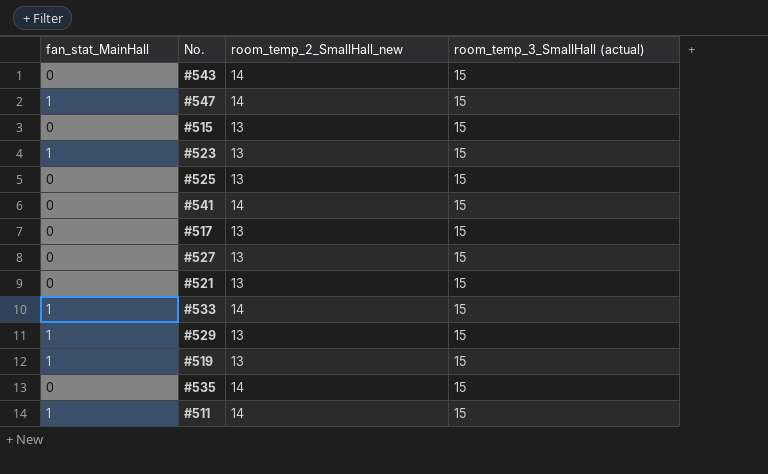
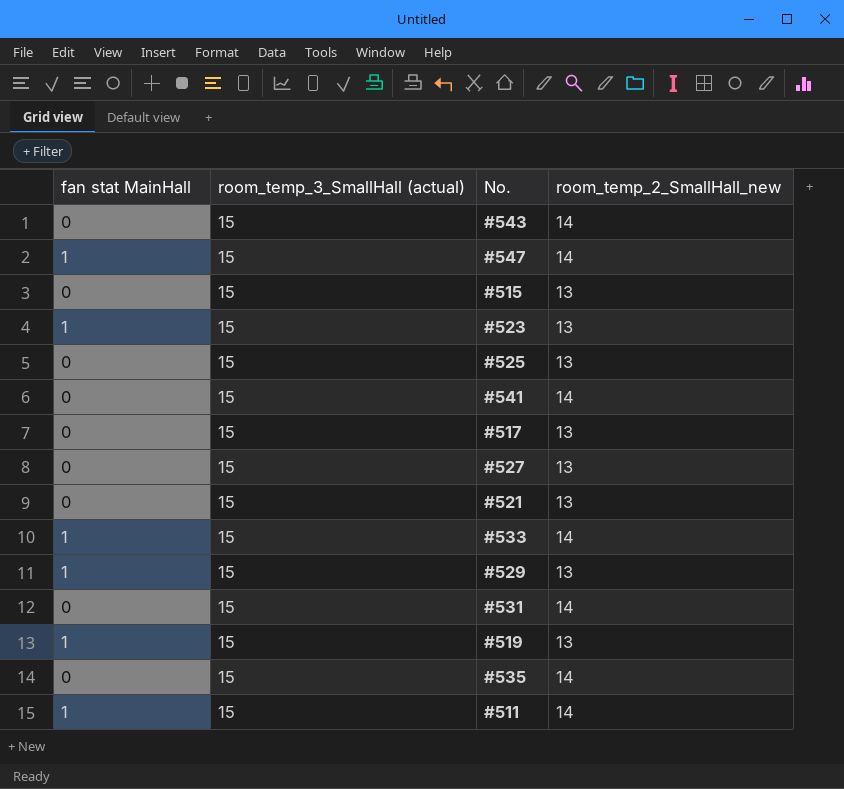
column name: fan_stat_MainHall -> fan stat MainHall
column room_temp_3_SmallHall (actual) | position: 4 -> 2
row #531: none -> 0 | 15 | 14

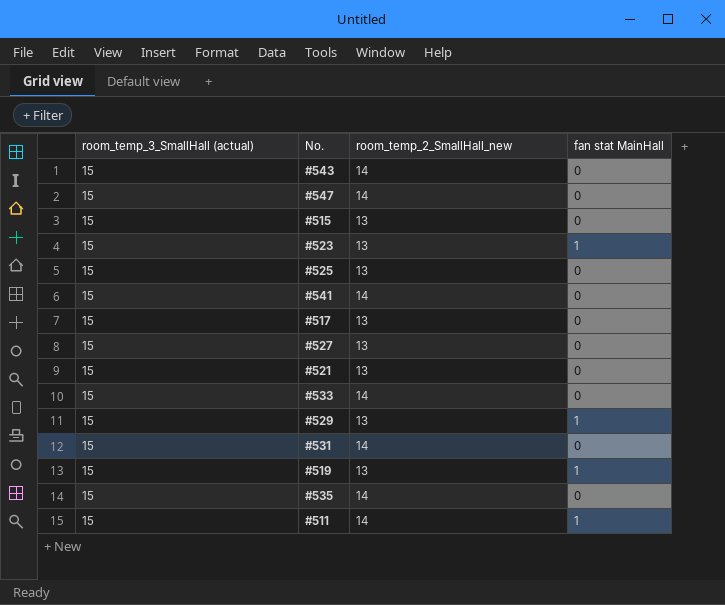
column fan stat MainHall | position: 1 -> 4
#547 | fan stat MainHall: 1 -> 0
#533 | fan stat MainHall: 1 -> 0

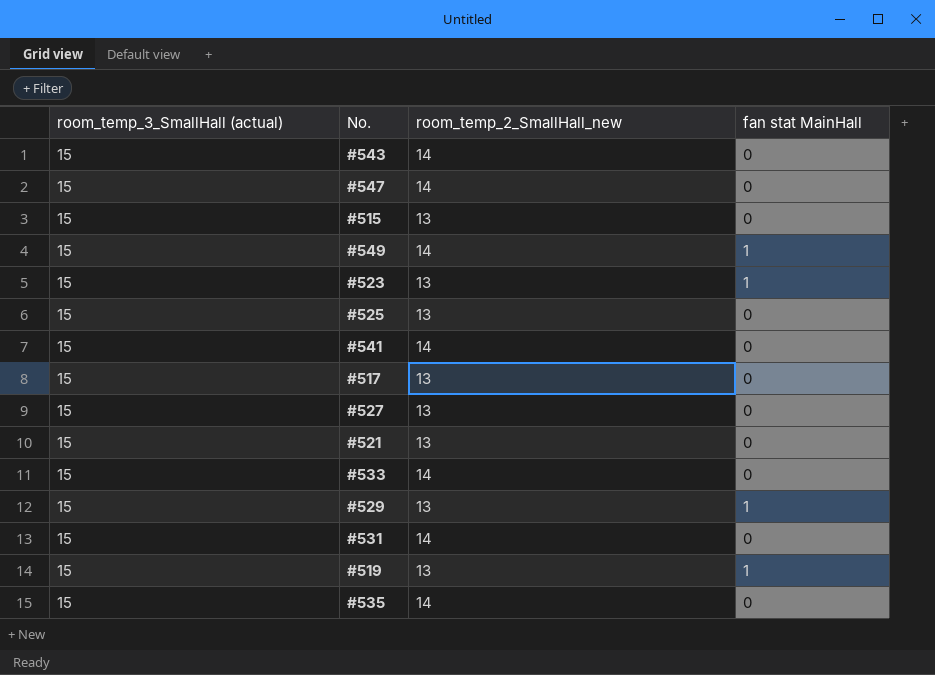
row #511: 15 | 14 | 1 -> none
row #549: none -> 15 | 14 | 1

